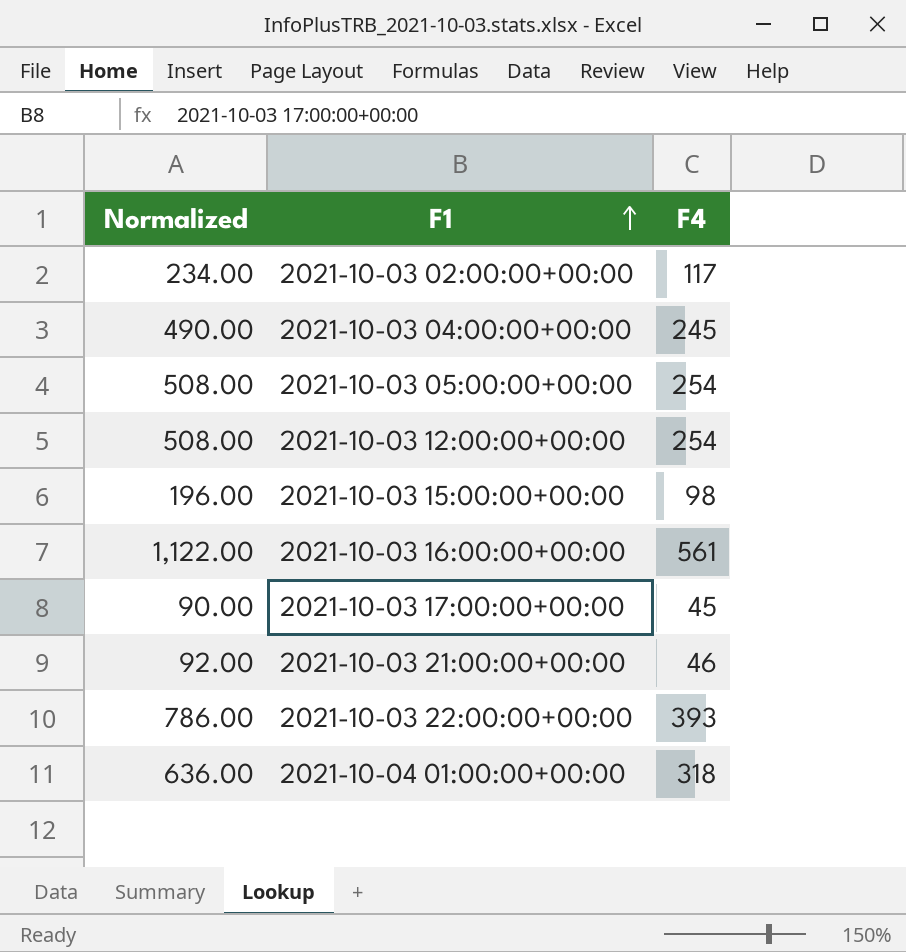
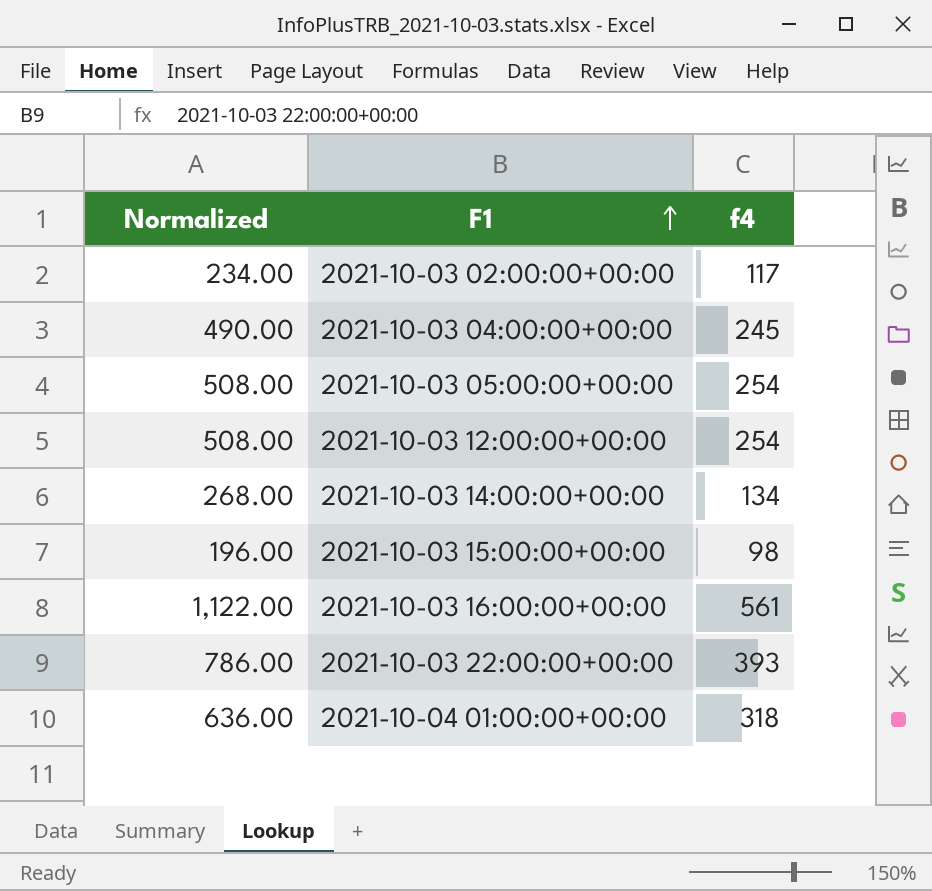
column name: F4 -> f4
row 2021-10-03 17:00:00+00:00: 90.00 | 45 -> none
row 2021-10-03 21:00:00+00:00: 92.00 | 46 -> none
row 2021-10-03 14:00:00+00:00: none -> 268.00 | 134

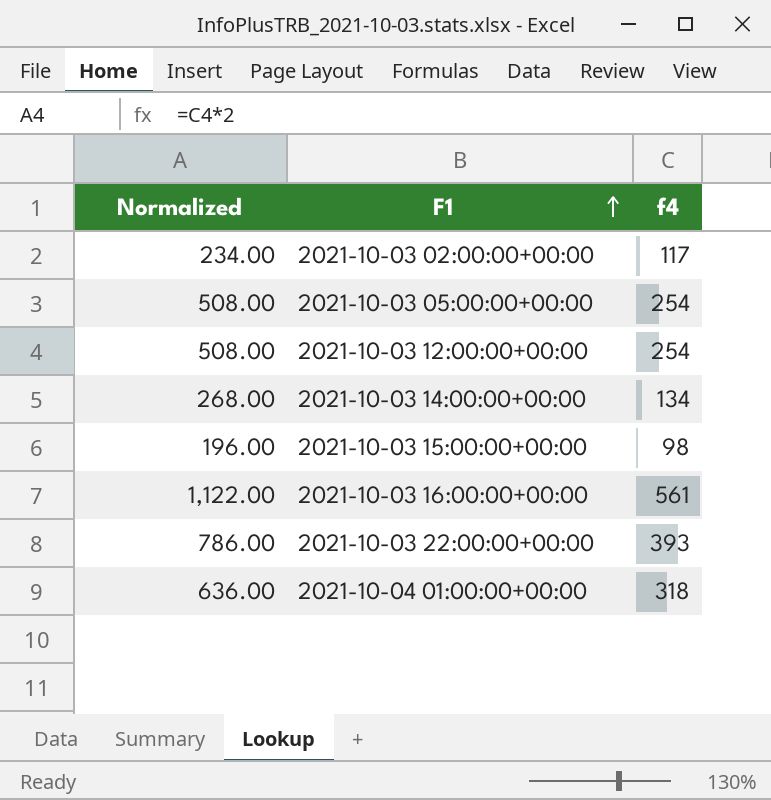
row 2021-10-03 04:00:00+00:00: 490.00 | 245 -> none

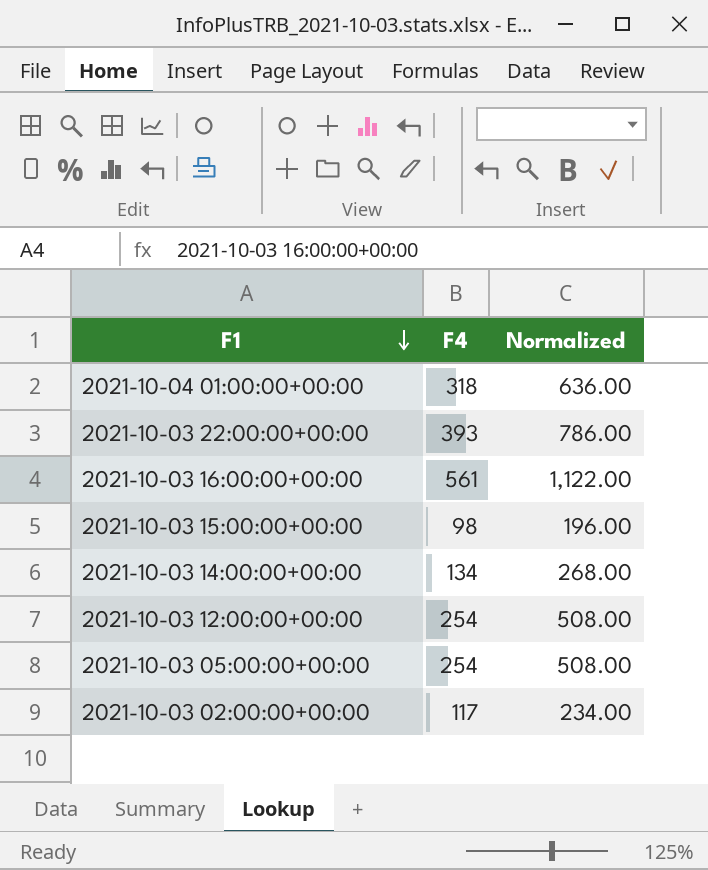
row order: F1 ascending -> F1 descending
column name: f4 -> F4
column Normalized | position: 1 -> 3

